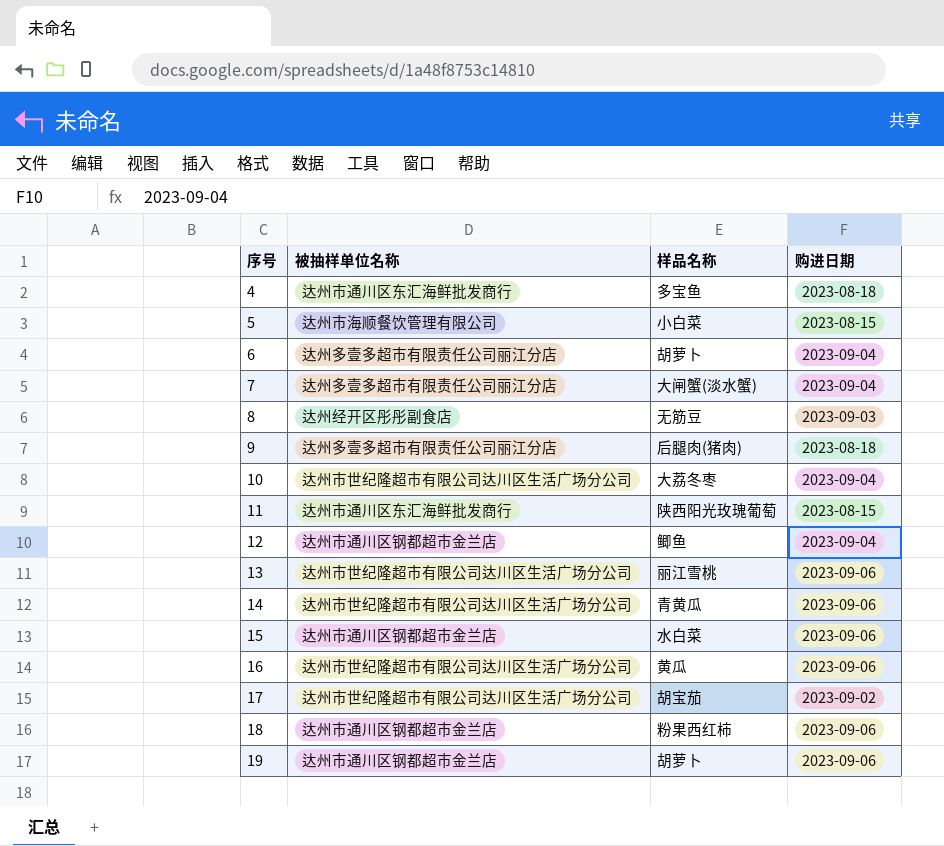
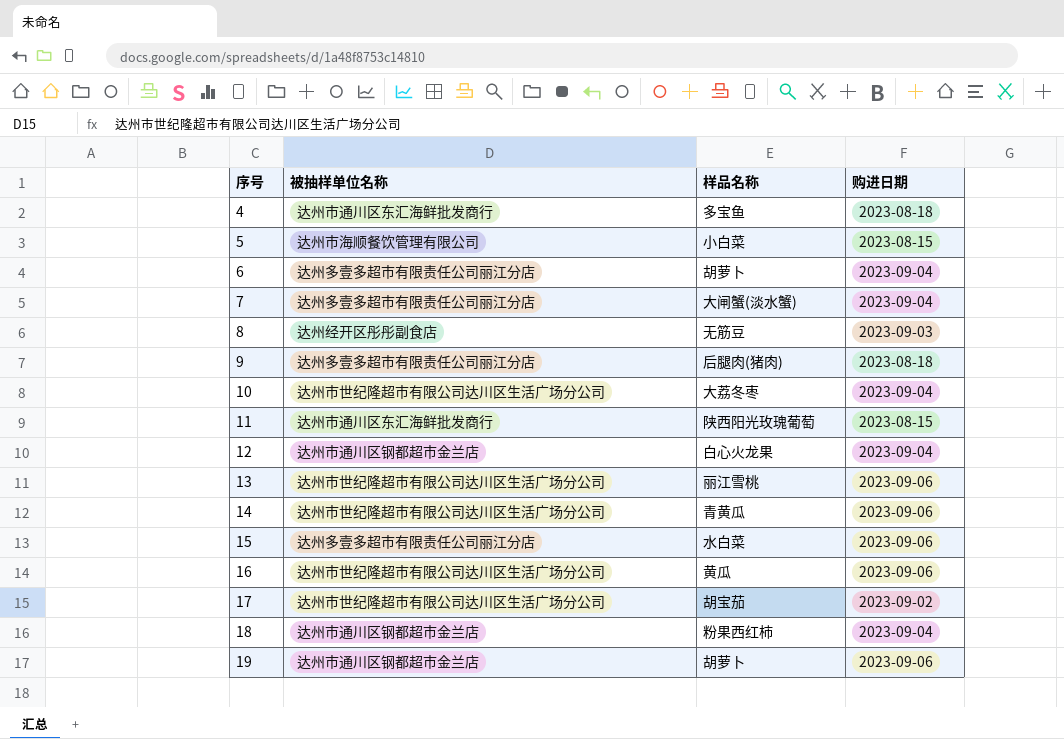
12 | 样品名称: 鲫鱼 -> 白心火龙果
15 | 被抽样单位名称: 达州市通川区钢都超市金兰店 -> 达州多壹多超市有限责任公司丽江分店
18 | 购进日期: 2023-09-06 -> 2023-09-04

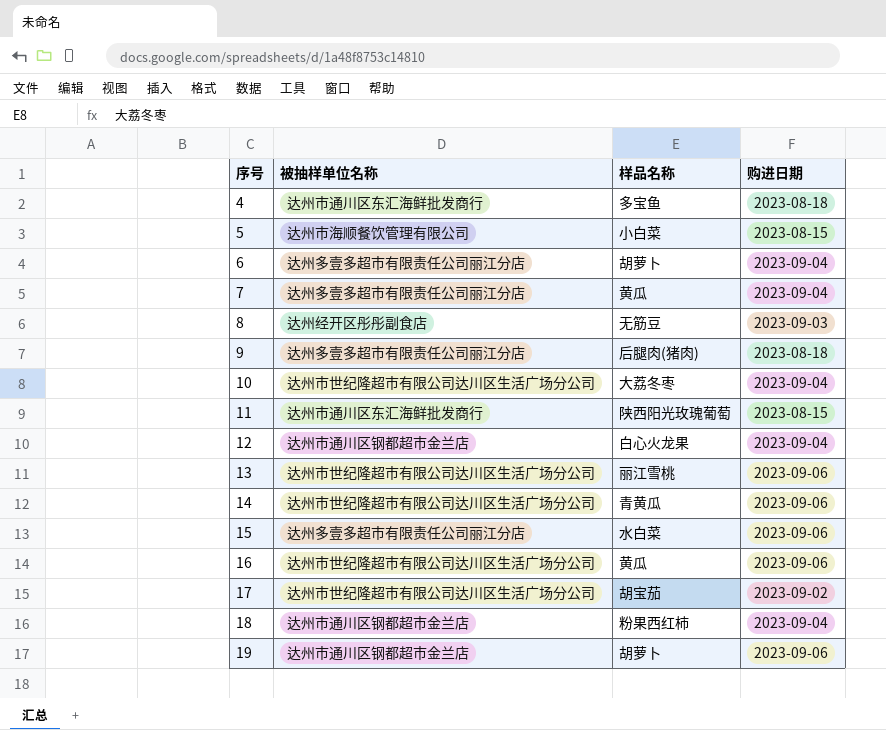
7 | 样品名称: 大闸蟹(淡水蟹) -> 黄瓜

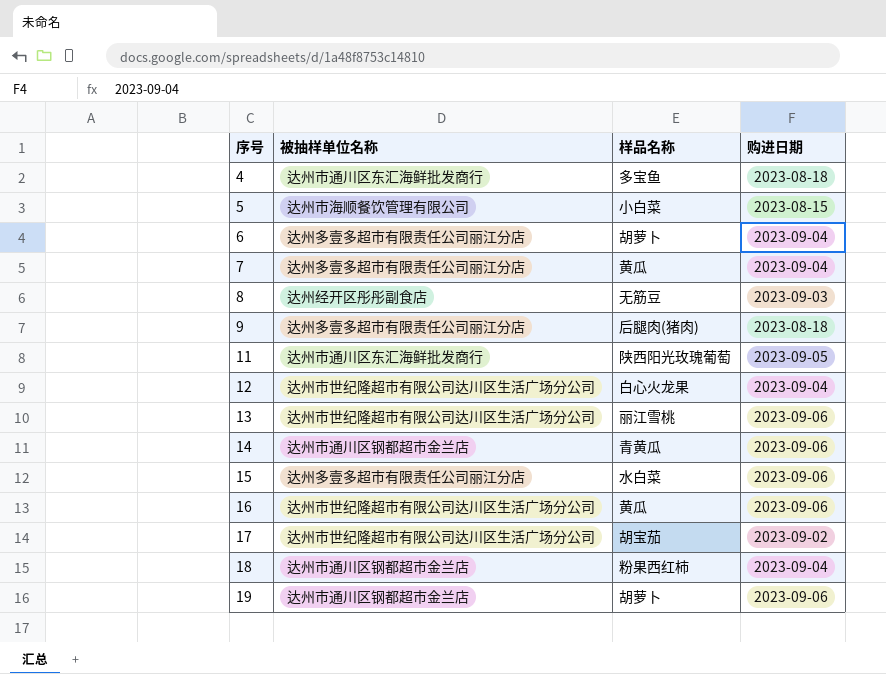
row 10: 达州市世纪隆超市有限公司达川区生活广场分公司 | 大荔冬枣 | 2023-09-04 -> none
11 | 购进日期: 2023-08-15 -> 2023-09-05
12 | 被抽样单位名称: 达州市通川区钢都超市金兰店 -> 达州市世纪隆超市有限公司达川区生活广场分公司
14 | 被抽样单位名称: 达州市世纪隆超市有限公司达川区生活广场分公司 -> 达州市通川区钢都超市金兰店

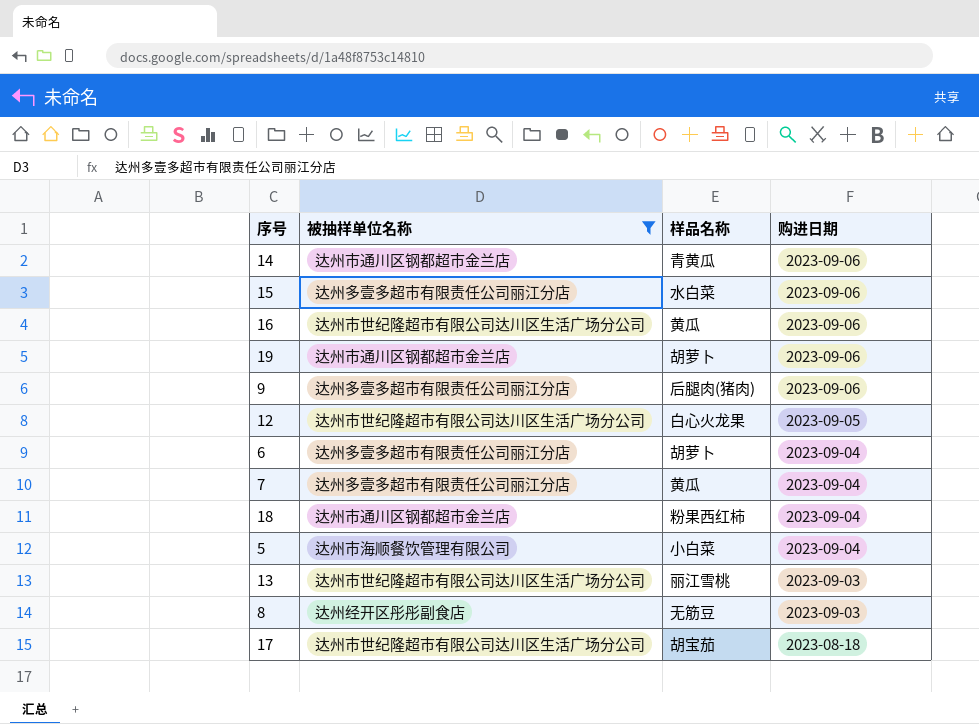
filter: none -> 被抽样单位名称 != 达州市通川区东汇海鲜批发商行
row order: 序号 ascending -> 购进日期 descending
9 | 购进日期: 2023-08-18 -> 2023-09-06
12 | 购进日期: 2023-09-04 -> 2023-09-05
5 | 购进日期: 2023-08-15 -> 2023-09-04
13 | 购进日期: 2023-09-06 -> 2023-09-03
17 | 购进日期: 2023-09-02 -> 2023-08-18

